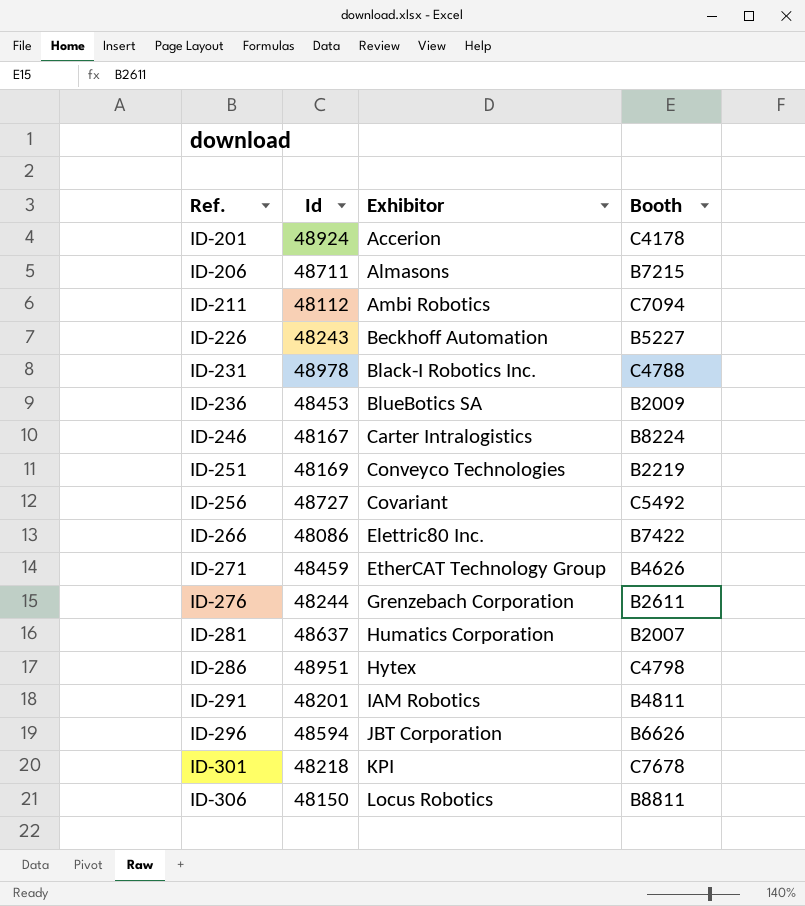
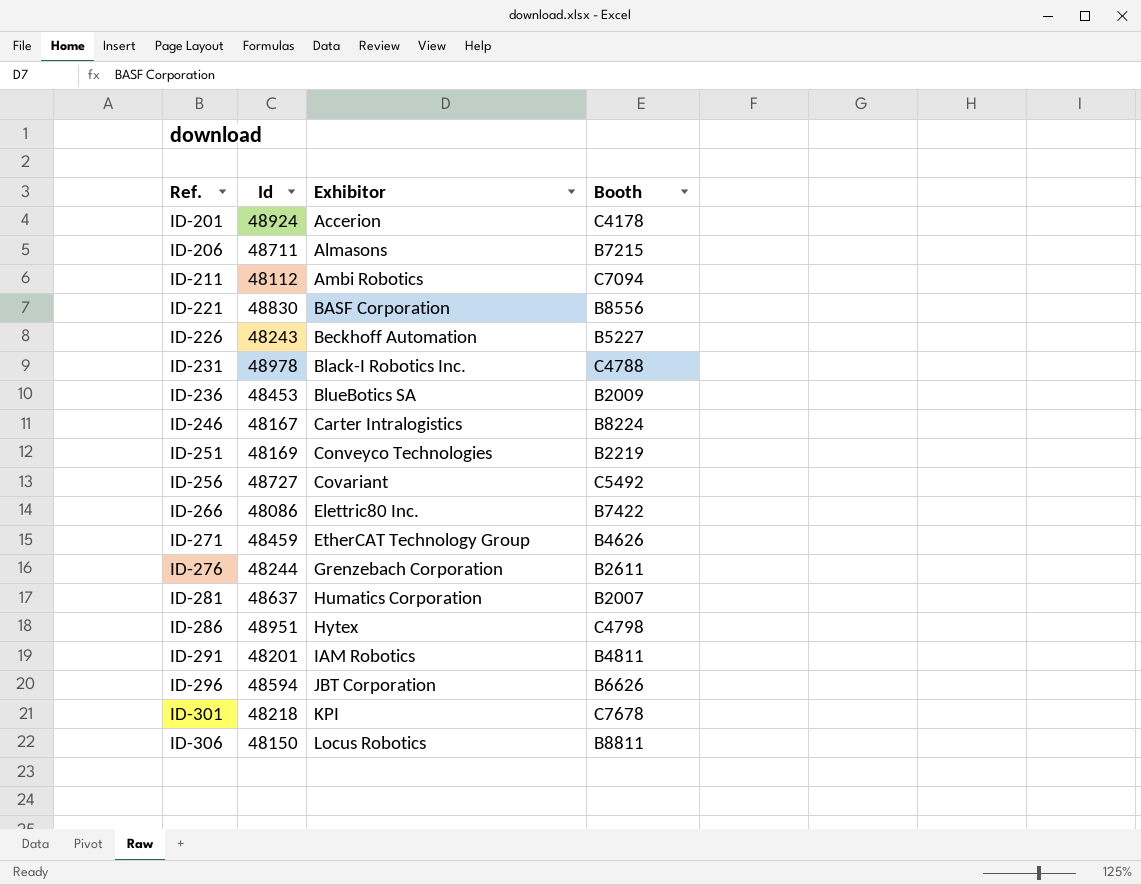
row ID-221: none -> 48830 | BASF Corporation | B8556

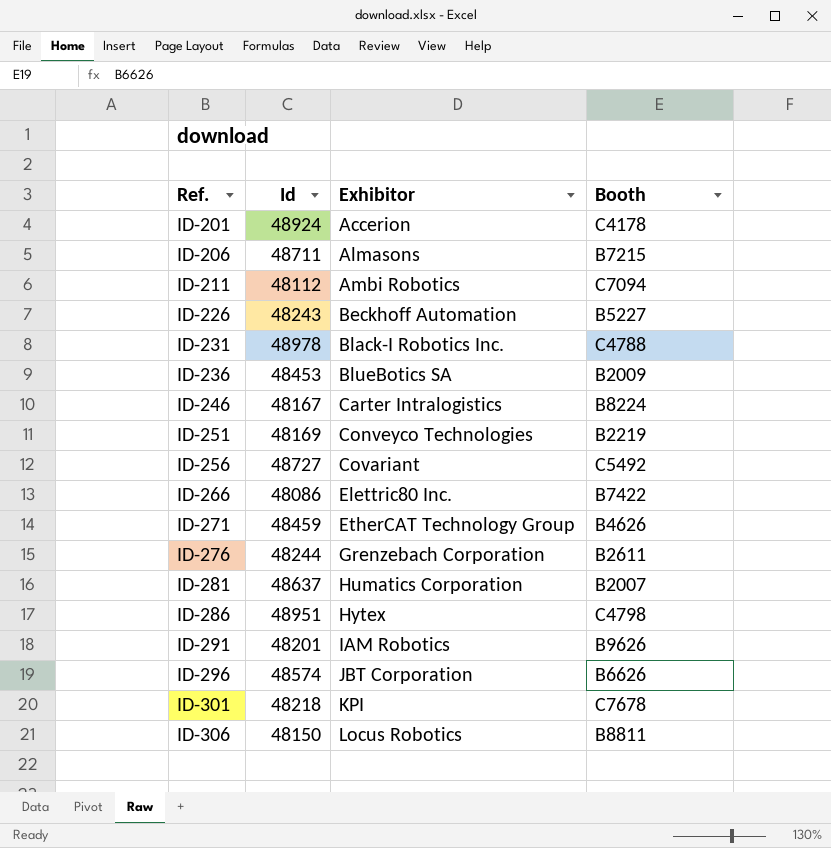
row ID-221: 48830 | BASF Corporation | B8556 -> none
ID-291 | Booth: B4811 -> B9626
ID-296 | Id: 48594 -> 48574

